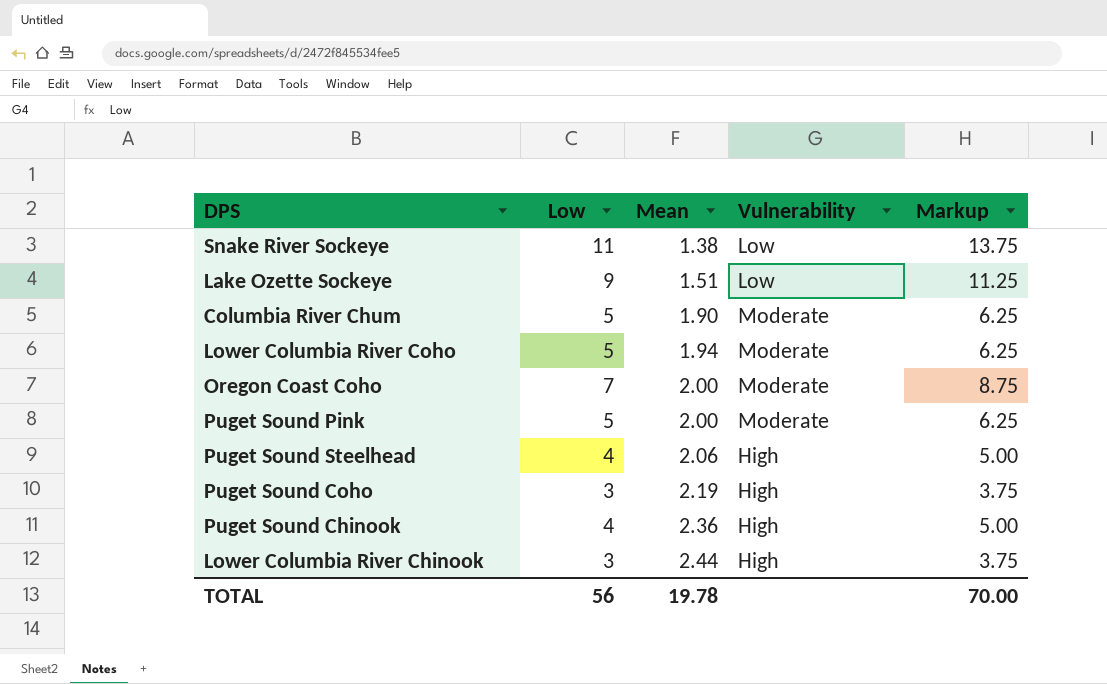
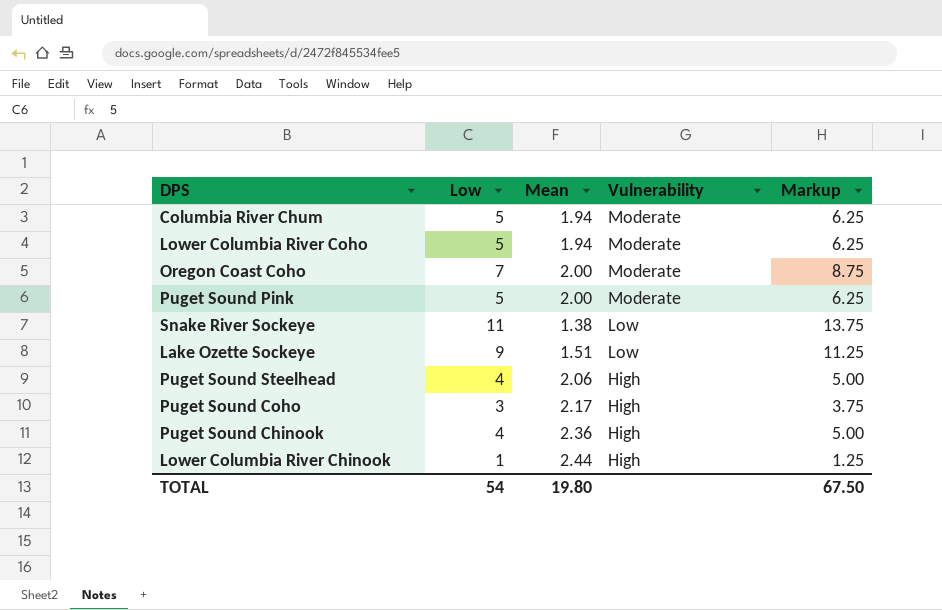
row order: Mean ascending -> Vulnerability descending
Columbia River Chum | Mean: 1.90 -> 1.94
Puget Sound Coho | Mean: 2.19 -> 2.17
Lower Columbia River Chinook | Low: 3 -> 1
Lower Columbia River Chinook | Markup: 3.75 -> 1.25
TOTAL | Low: 56 -> 54
TOTAL | Mean: 19.78 -> 19.80
TOTAL | Markup: 70.00 -> 67.50

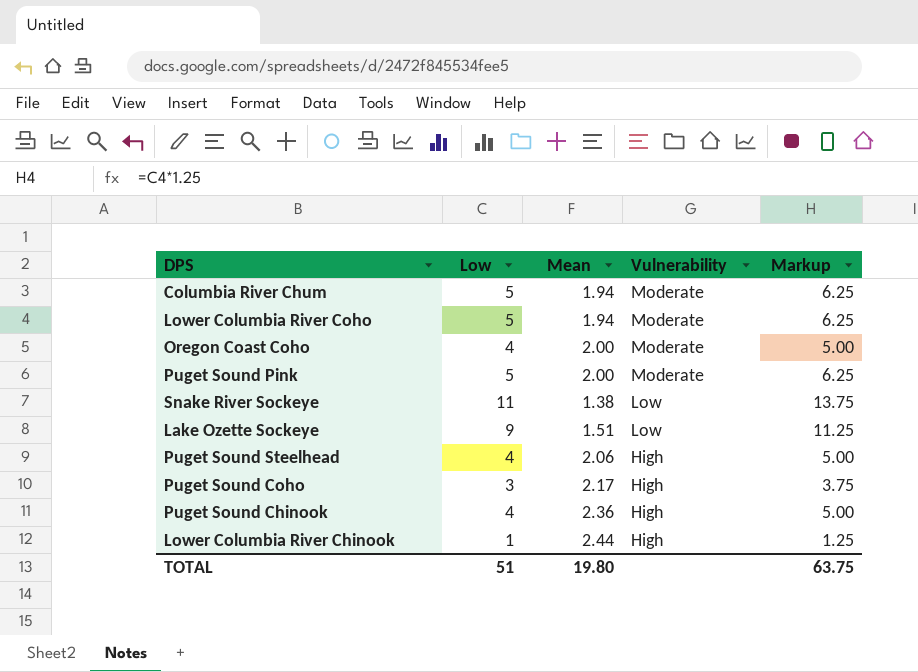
Oregon Coast Coho | Low: 7 -> 4
Oregon Coast Coho | Markup: 8.75 -> 5.00
TOTAL | Low: 54 -> 51
TOTAL | Markup: 67.50 -> 63.75

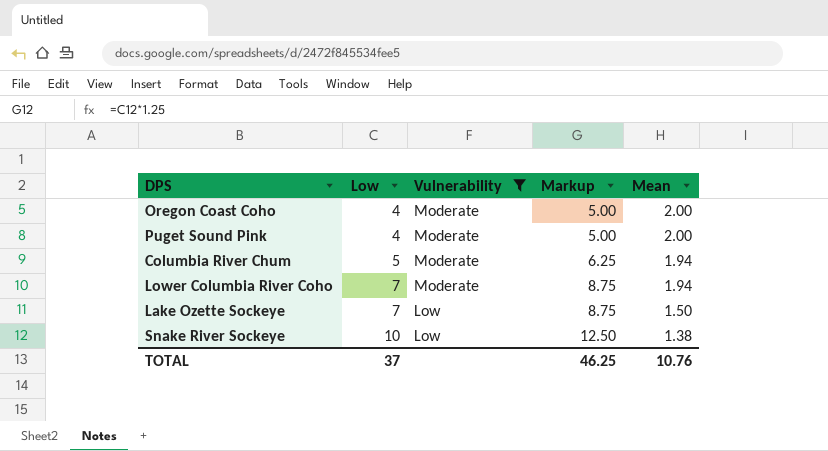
filter: none -> Vulnerability != High
row order: Vulnerability descending -> Low ascending
column Mean | position: 3 -> 5
Puget Sound Pink | Low: 5 -> 4
Puget Sound Pink | Markup: 6.25 -> 5.00
Lower Columbia River Coho | Low: 5 -> 7
Lower Columbia River Coho | Markup: 6.25 -> 8.75
Lake Ozette Sockeye | Low: 9 -> 7
Lake Ozette Sockeye | Markup: 11.25 -> 8.75
Lake Ozette Sockeye | Mean: 1.51 -> 1.50
Snake River Sockeye | Low: 11 -> 10
Snake River Sockeye | Markup: 13.75 -> 12.50
TOTAL | Low: 51 -> 37
TOTAL | Markup: 63.75 -> 46.25
TOTAL | Mean: 19.80 -> 10.76

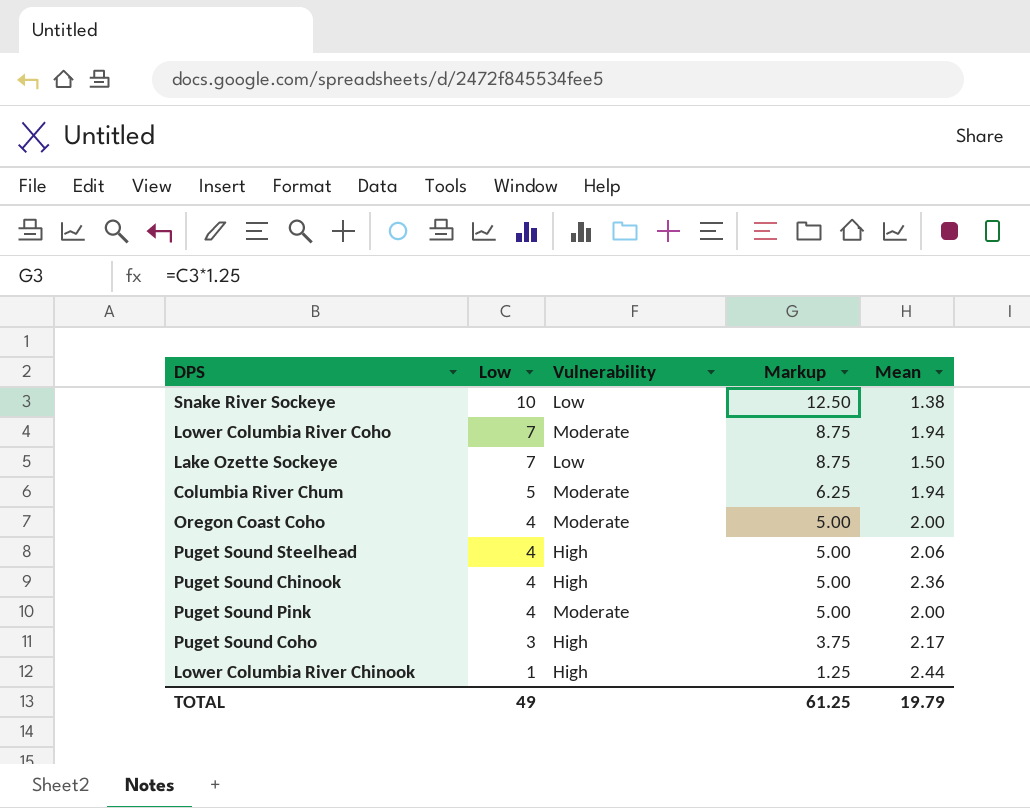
filter: Vulnerability != High -> none
row order: Low ascending -> Low descending
TOTAL | Low: 37 -> 49
TOTAL | Markup: 46.25 -> 61.25
TOTAL | Mean: 10.76 -> 19.79

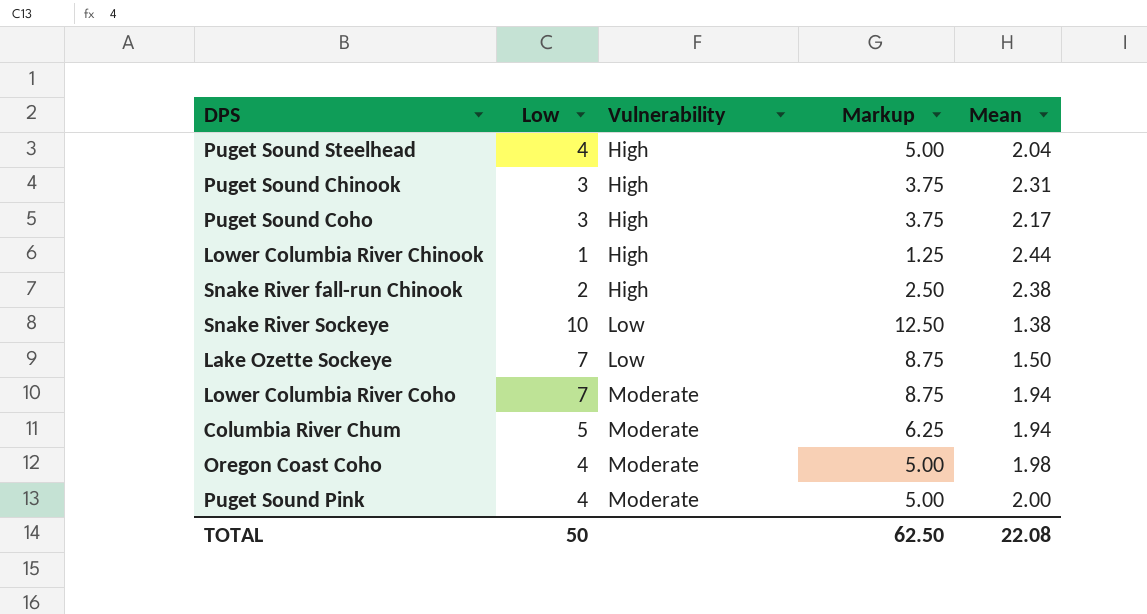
row order: Low descending -> Vulnerability ascending
Puget Sound Steelhead | Mean: 2.06 -> 2.04
Puget Sound Chinook | Low: 4 -> 3
Puget Sound Chinook | Markup: 5.00 -> 3.75
Puget Sound Chinook | Mean: 2.36 -> 2.31
row Snake River fall-run Chinook: none -> 2 | High | 2.50 | 2.38
Oregon Coast Coho | Mean: 2.00 -> 1.98
TOTAL | Low: 49 -> 50
TOTAL | Markup: 61.25 -> 62.50
TOTAL | Mean: 19.79 -> 22.08

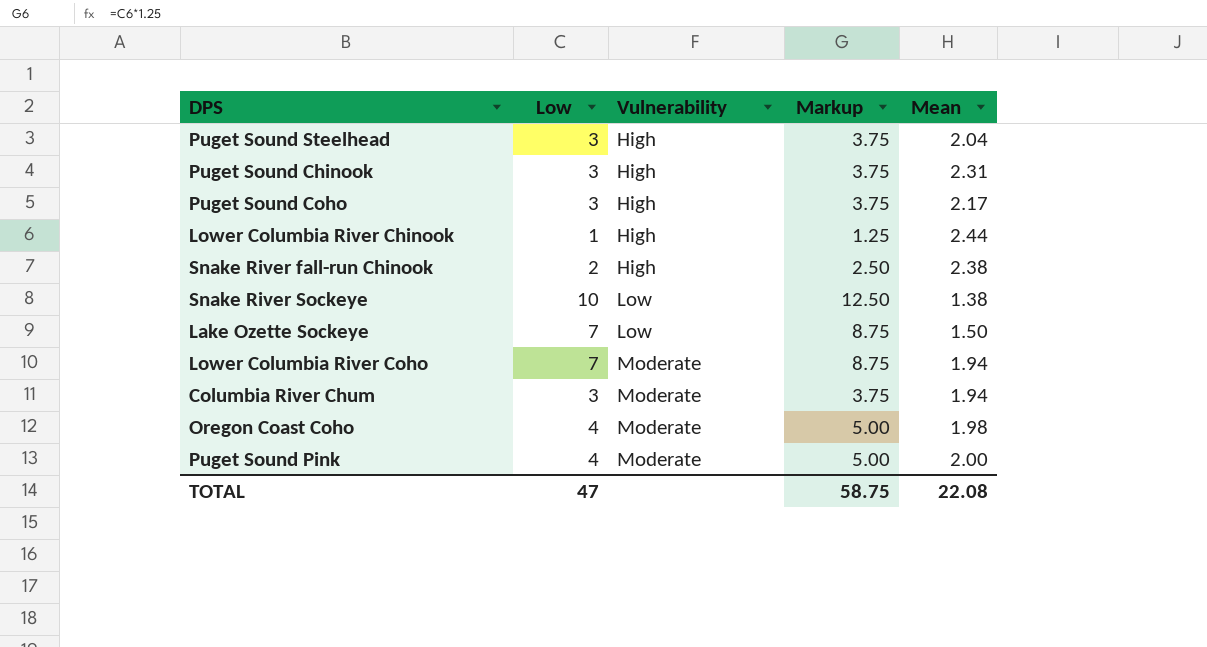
Puget Sound Steelhead | Low: 4 -> 3
Puget Sound Steelhead | Markup: 5.00 -> 3.75
Columbia River Chum | Low: 5 -> 3
Columbia River Chum | Markup: 6.25 -> 3.75
TOTAL | Low: 50 -> 47
TOTAL | Markup: 62.50 -> 58.75

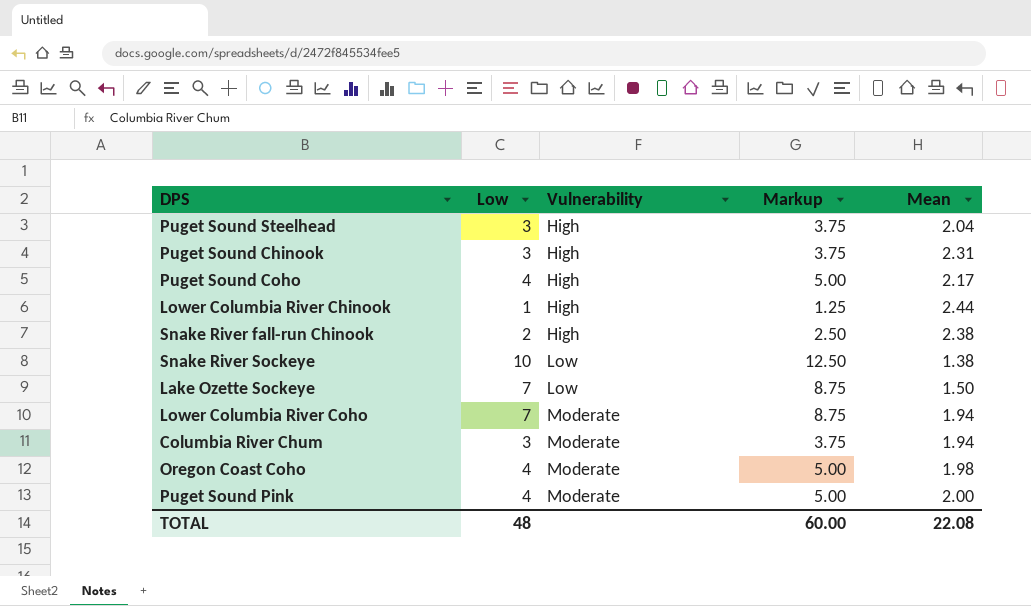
Puget Sound Coho | Low: 3 -> 4
Puget Sound Coho | Markup: 3.75 -> 5.00
TOTAL | Low: 47 -> 48
TOTAL | Markup: 58.75 -> 60.00

